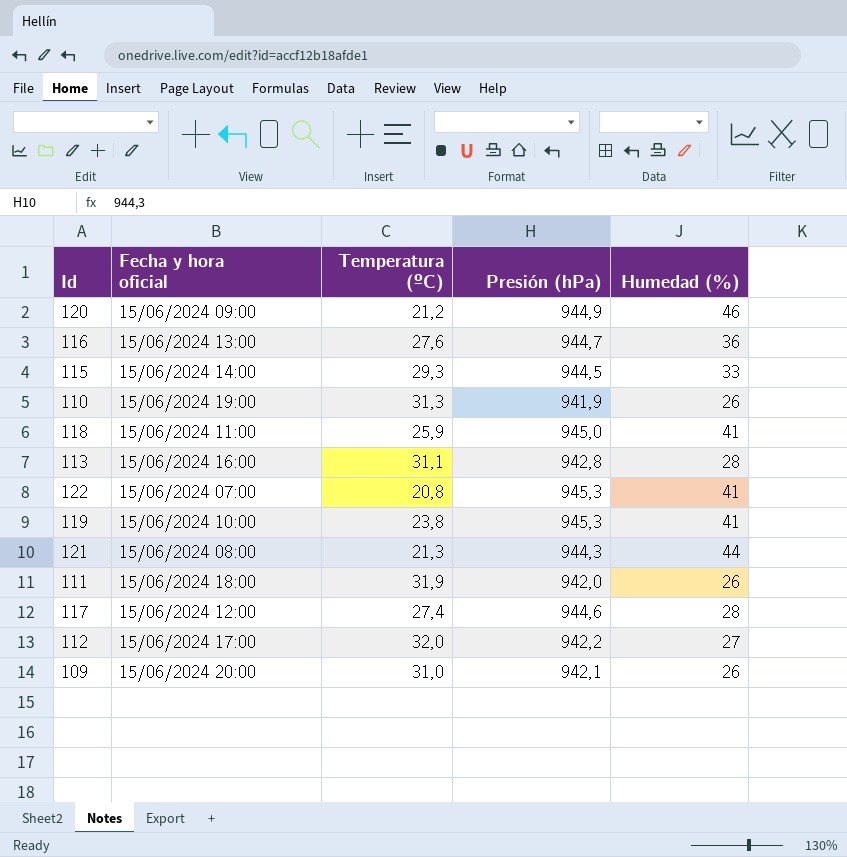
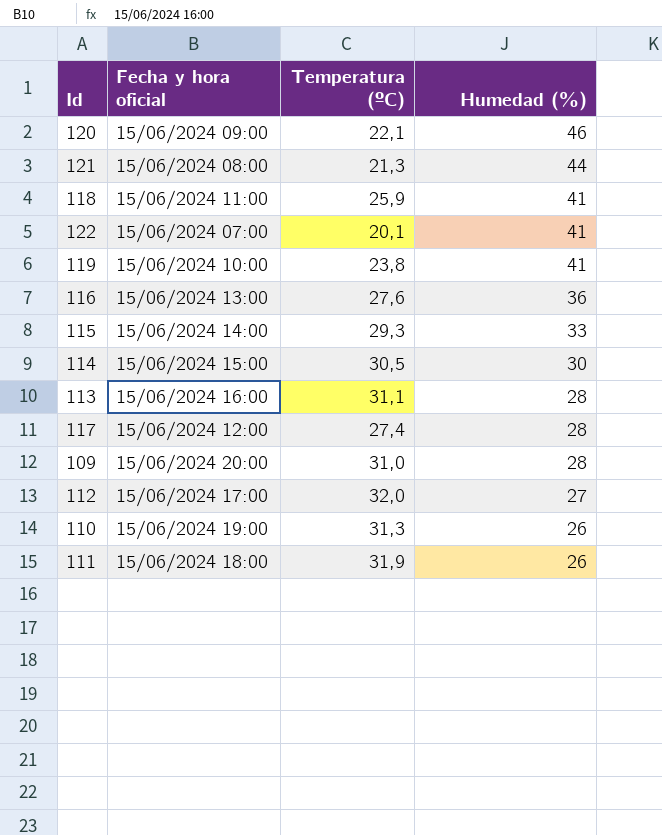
row order: none -> Humedad (%) descending
column Presión (hPa) | position: 4 -> none
120 | Temperatura (ºC): 21,2 -> 22,1
122 | Temperatura (ºC): 20,8 -> 20,1
row 114: none -> 15/06/2024 15:00 | 30,5 | 30
109 | Humedad (%): 26 -> 28

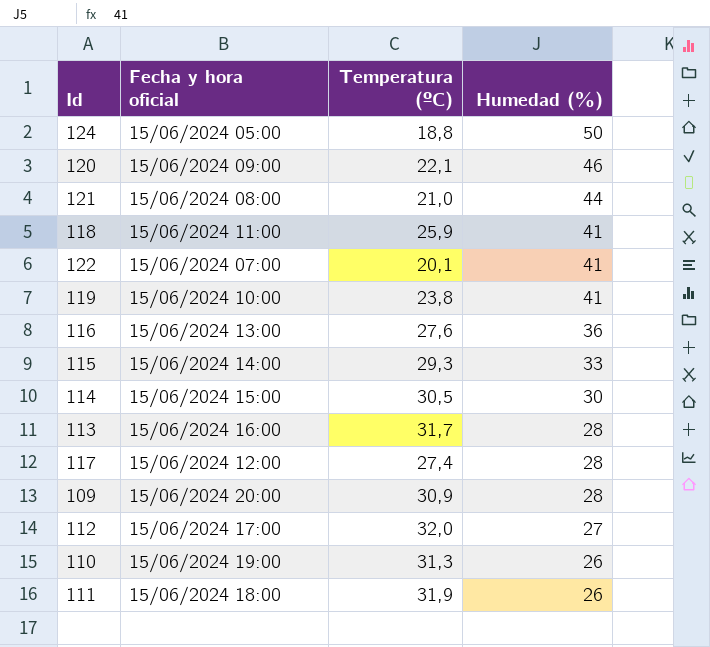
row 124: none -> 15/06/2024 05:00 | 18,8 | 50
121 | Temperatura (ºC): 21,3 -> 21,0
113 | Temperatura (ºC): 31,1 -> 31,7
109 | Temperatura (ºC): 31,0 -> 30,9

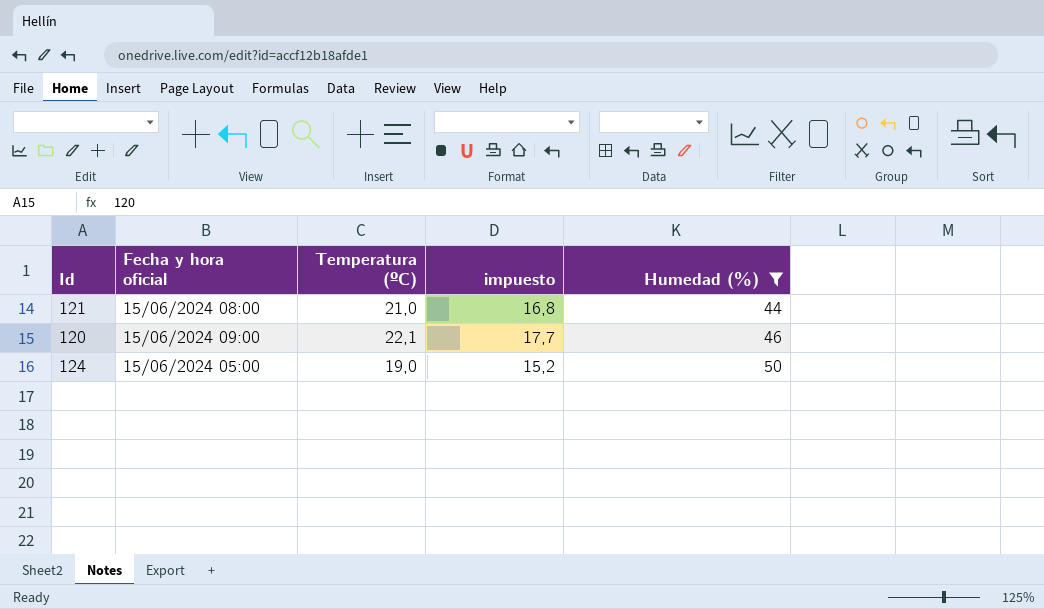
filter: none -> Humedad (%) >= 44
row order: Humedad (%) descending -> Humedad (%) ascending
column impuesto | formula: none -> [Temperatura (ºC)] * 0,8
124 | Temperatura (ºC): 18,8 -> 19,0

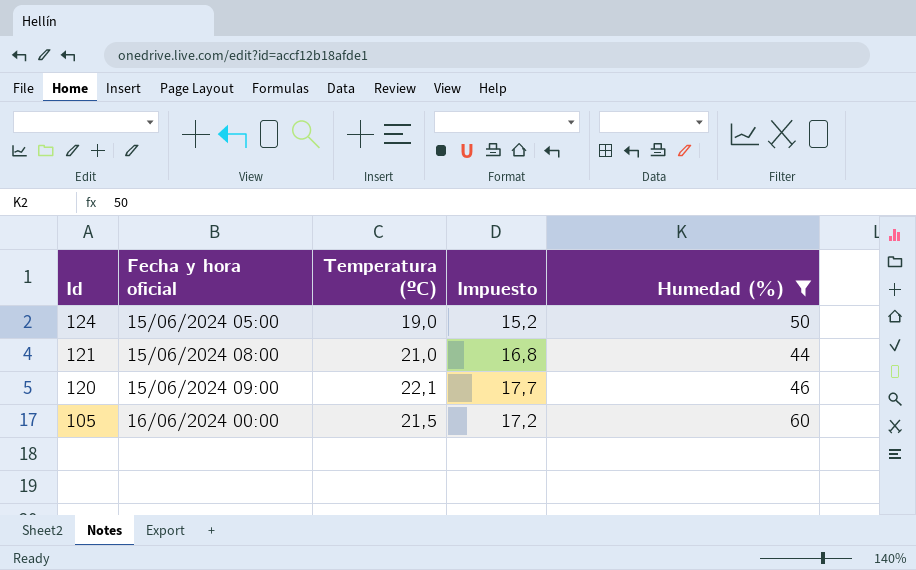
row order: Humedad (%) ascending -> Id descending
column name: impuesto -> Impuesto
row 105: none -> 16/06/2024 00:00 | 21,5 | 17,2 | 60

